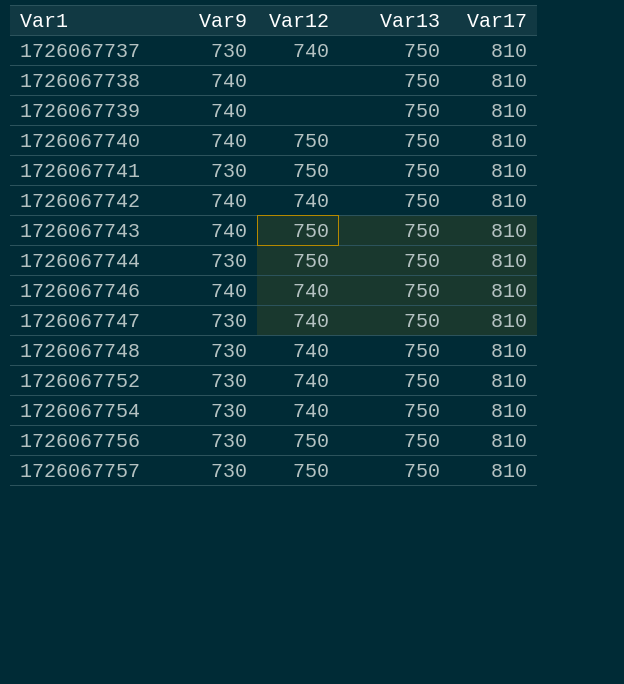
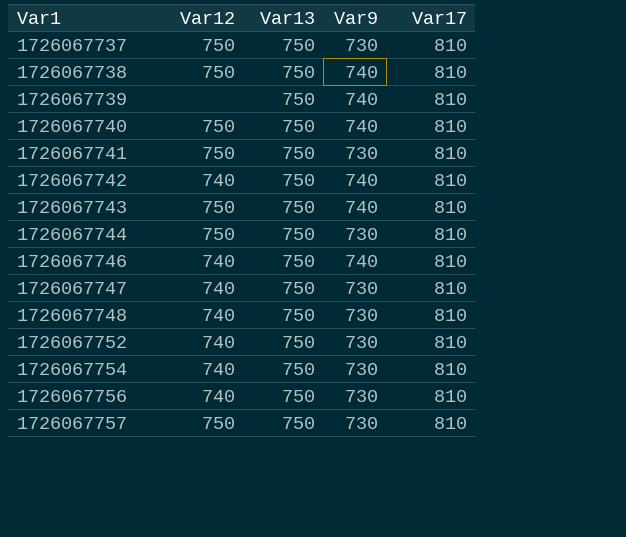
column Var9 | position: 2 -> 4
1726067737 | Var12: 740 -> 750
1726067738 | Var12: none -> 750
1726067756 | Var12: 750 -> 740

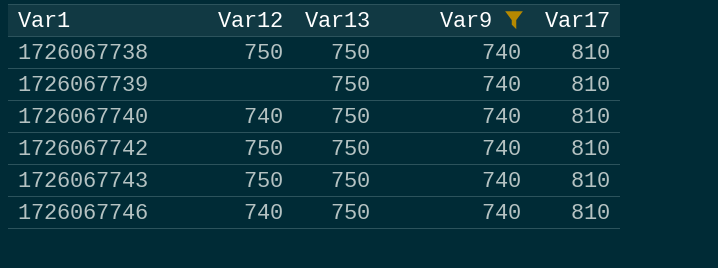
filter: none -> Var9 = 740
1726067740 | Var12: 750 -> 740
1726067742 | Var12: 740 -> 750

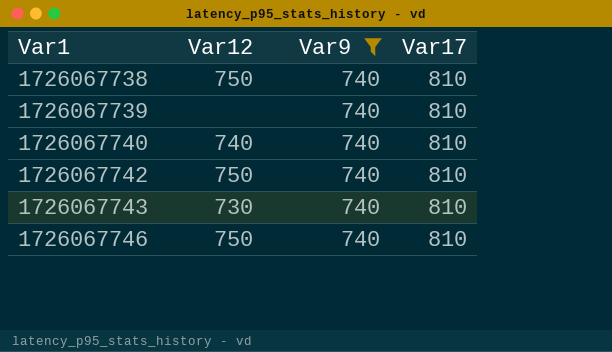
column Var13 | position: 3 -> none
1726067743 | Var12: 750 -> 730
1726067746 | Var12: 740 -> 750

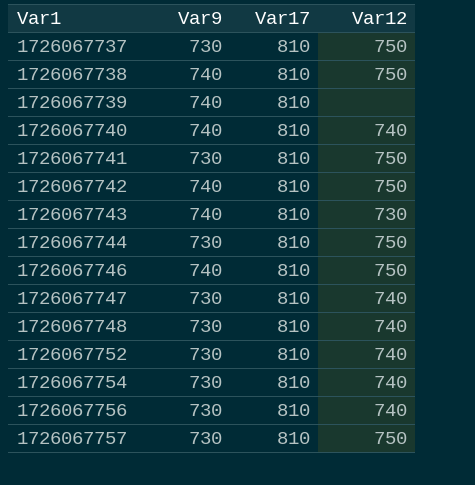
filter: Var9 = 740 -> none
column Var12 | position: 2 -> 4

